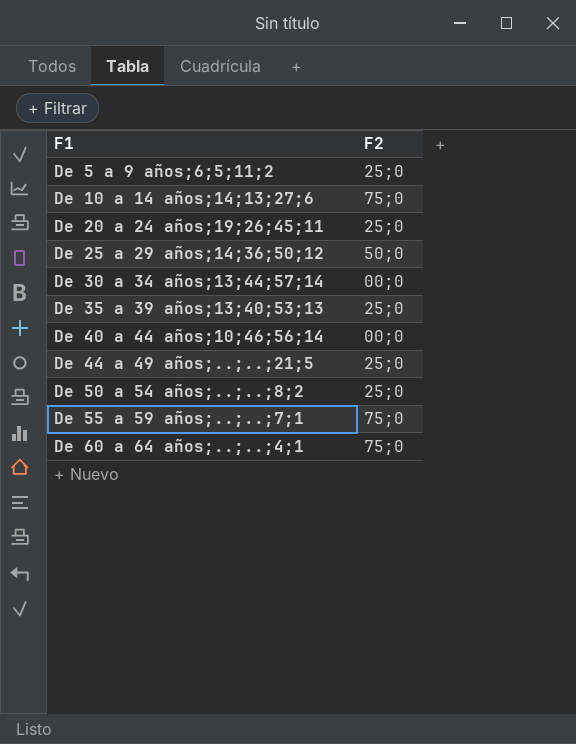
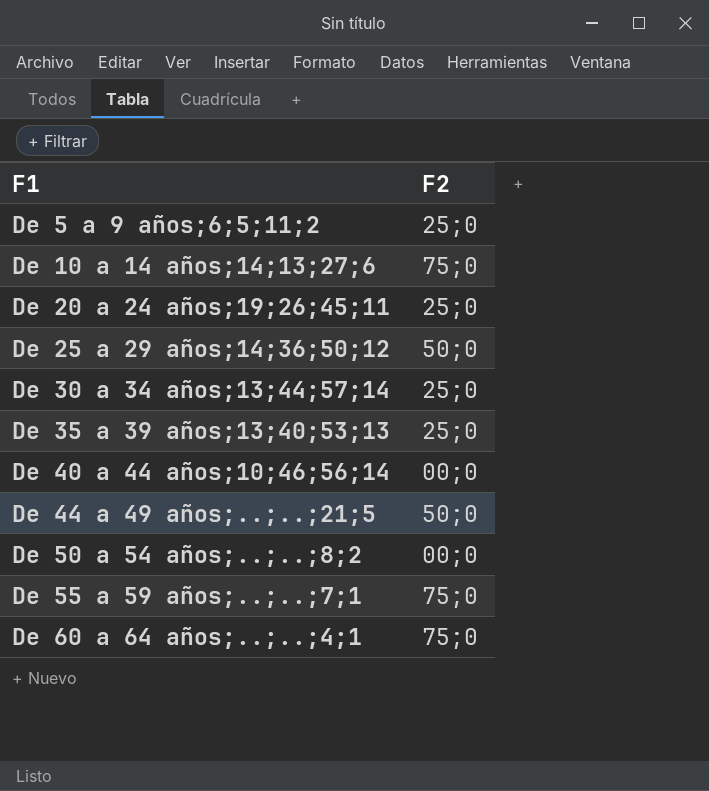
De 30 a 34 años;13;44;57;14 | F2: 00;0 -> 25;0
De 44 a 49 años;..;..;21;5 | F2: 25;0 -> 50;0
De 50 a 54 años;..;..;8;2 | F2: 25;0 -> 00;0

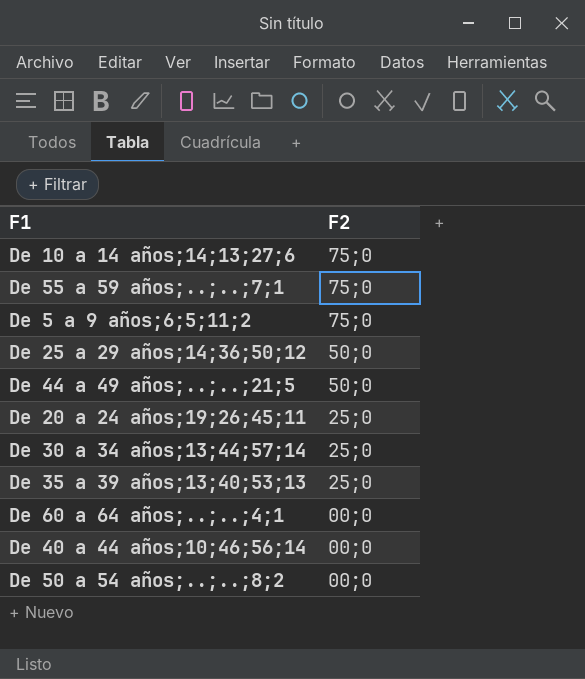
row order: F1 ascending -> F2 descending
De 5 a 9 años;6;5;11;2 | F2: 25;0 -> 75;0
De 60 a 64 años;..;..;4;1 | F2: 75;0 -> 00;0

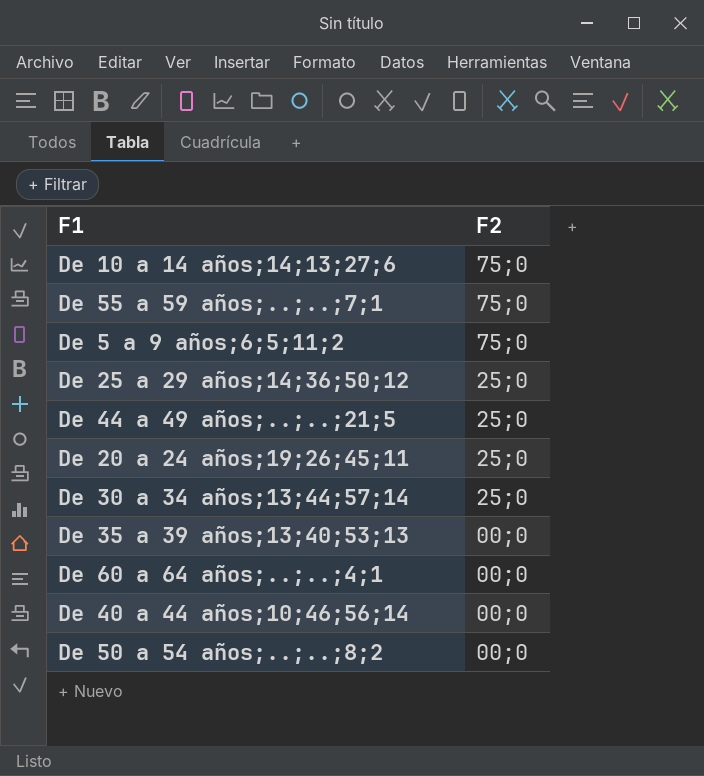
De 25 a 29 años;14;36;50;12 | F2: 50;0 -> 25;0
De 44 a 49 años;..;..;21;5 | F2: 50;0 -> 25;0
De 35 a 39 años;13;40;53;13 | F2: 25;0 -> 00;0

